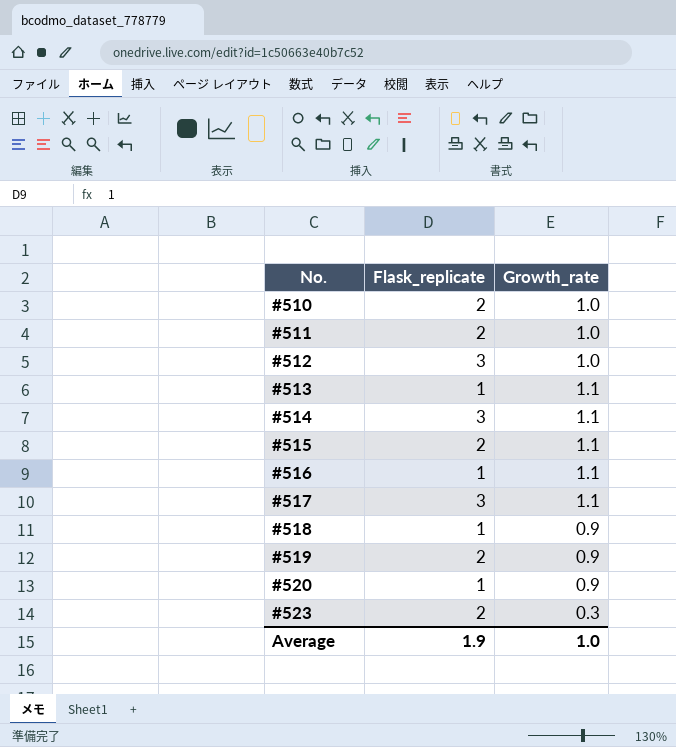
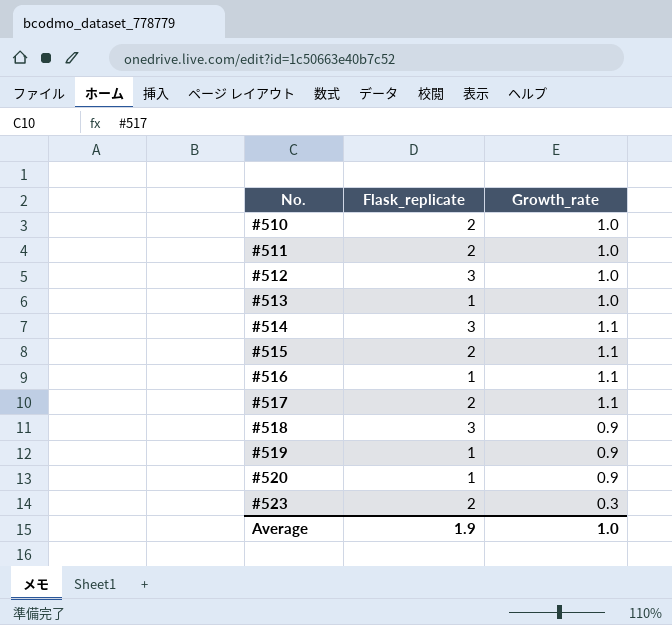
#513 | Growth_rate: 1.1 -> 1.0
#517 | Flask_replicate: 3 -> 2
#518 | Flask_replicate: 1 -> 3
#519 | Flask_replicate: 2 -> 1

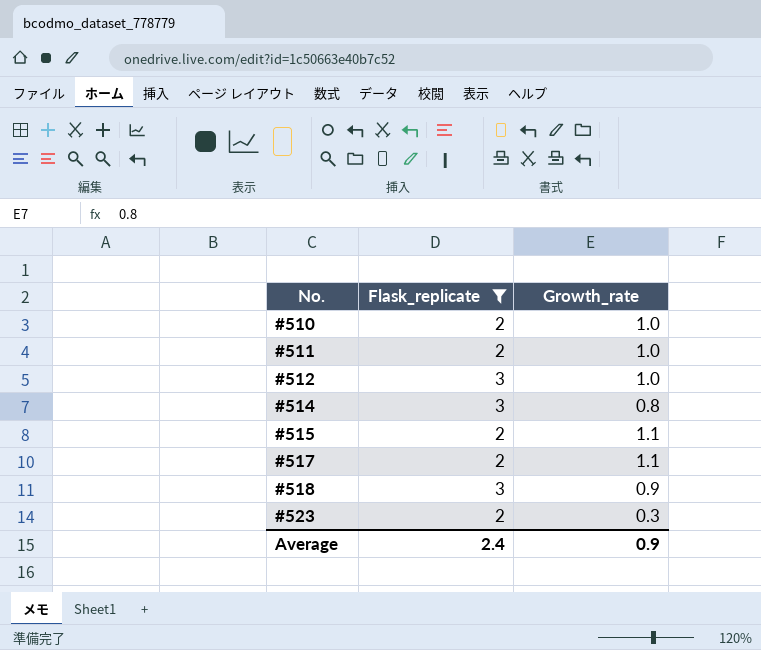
filter: none -> Flask_replicate != 1
#514 | Growth_rate: 1.1 -> 0.8
Average | Flask_replicate: 1.9 -> 2.4
Average | Growth_rate: 1.0 -> 0.9

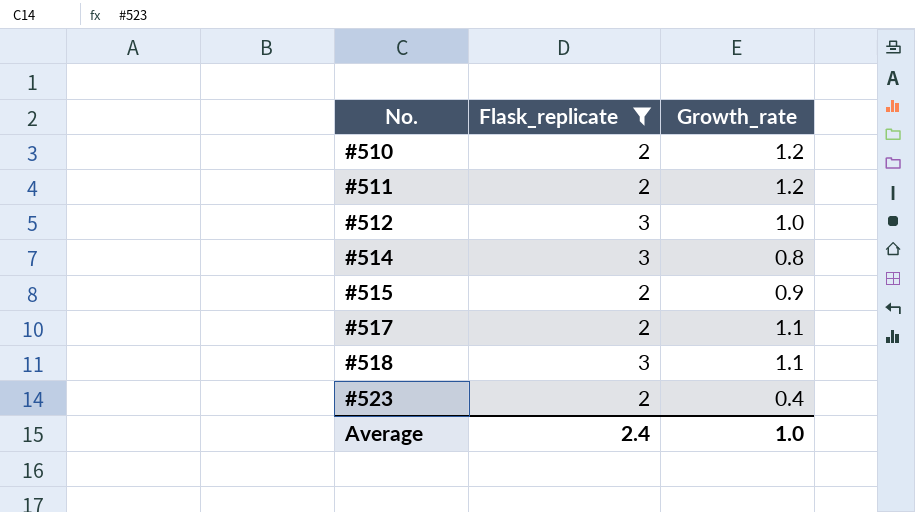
#510 | Growth_rate: 1.0 -> 1.2
#511 | Growth_rate: 1.0 -> 1.2
#515 | Growth_rate: 1.1 -> 0.9
#518 | Growth_rate: 0.9 -> 1.1
#523 | Growth_rate: 0.3 -> 0.4
Average | Growth_rate: 0.9 -> 1.0

